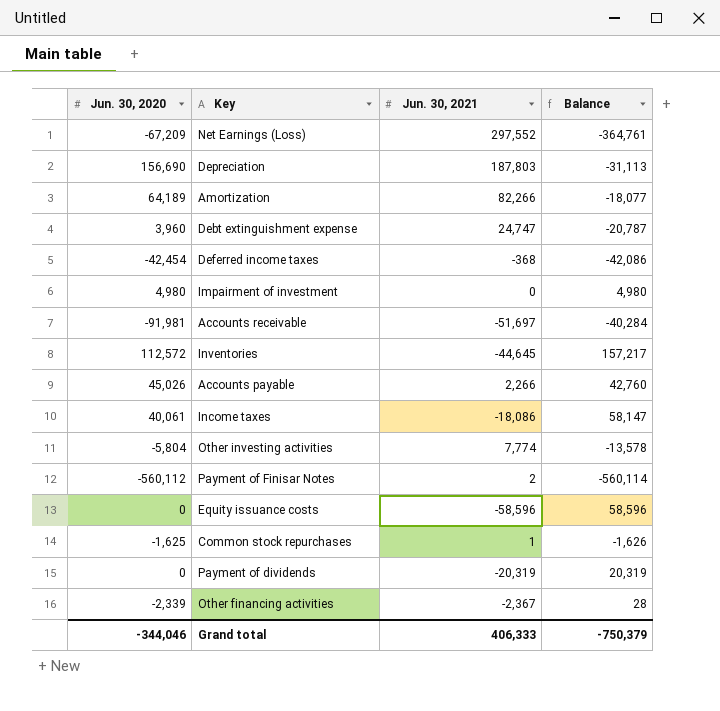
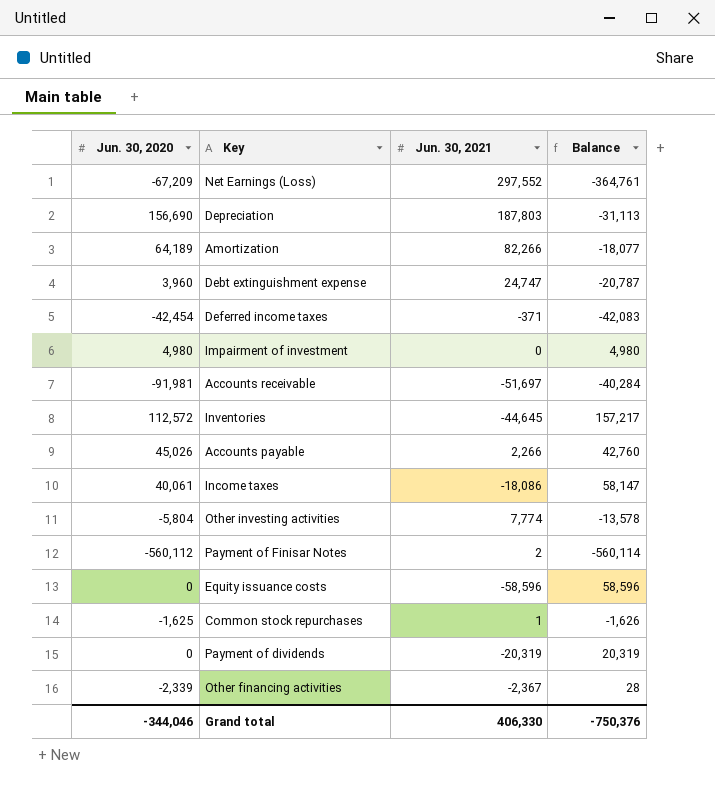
Deferred income taxes | Jun. 30, 2021: -368 -> -371
Deferred income taxes | Balance: -42,086 -> -42,083
Grand total | Jun. 30, 2021: 406,333 -> 406,330
Grand total | Balance: -750,379 -> -750,376

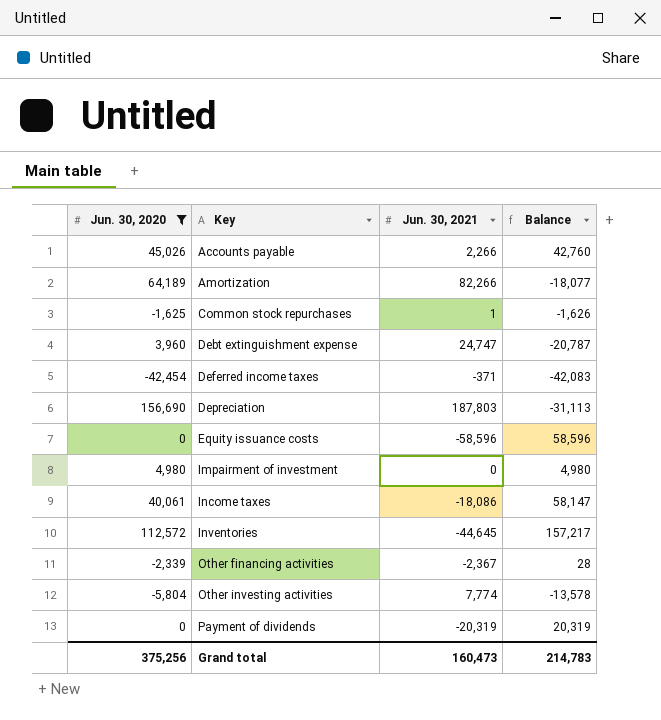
filter: none -> Jun. 30, 2020 >= -42,454
row order: none -> Key ascending
Grand total | Jun. 30, 2020: -344,046 -> 375,256
Grand total | Jun. 30, 2021: 406,330 -> 160,473
Grand total | Balance: -750,376 -> 214,783

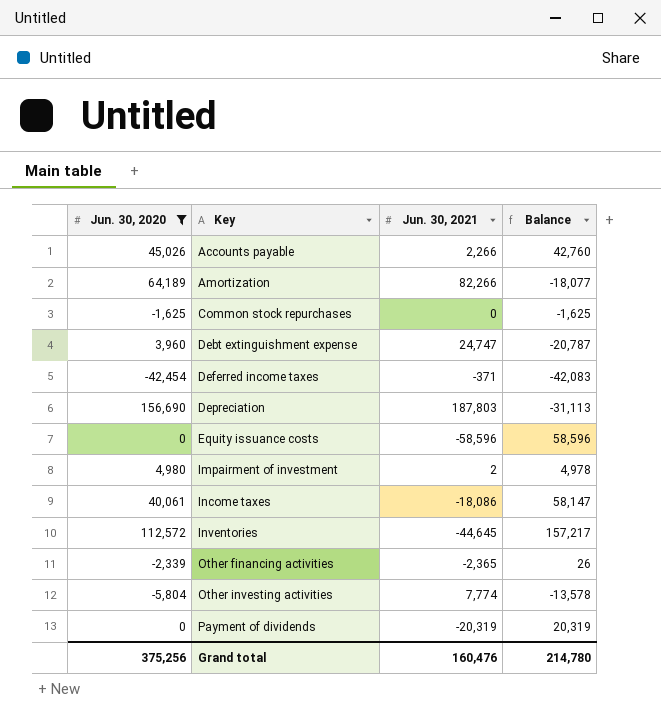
Common stock repurchases | Jun. 30, 2021: 1 -> 0
Common stock repurchases | Balance: -1,626 -> -1,625
Impairment of investment | Jun. 30, 2021: 0 -> 2
Impairment of investment | Balance: 4,980 -> 4,978
Other financing activities | Jun. 30, 2021: -2,367 -> -2,365
Other financing activities | Balance: 28 -> 26
Grand total | Jun. 30, 2021: 160,473 -> 160,476
Grand total | Balance: 214,783 -> 214,780

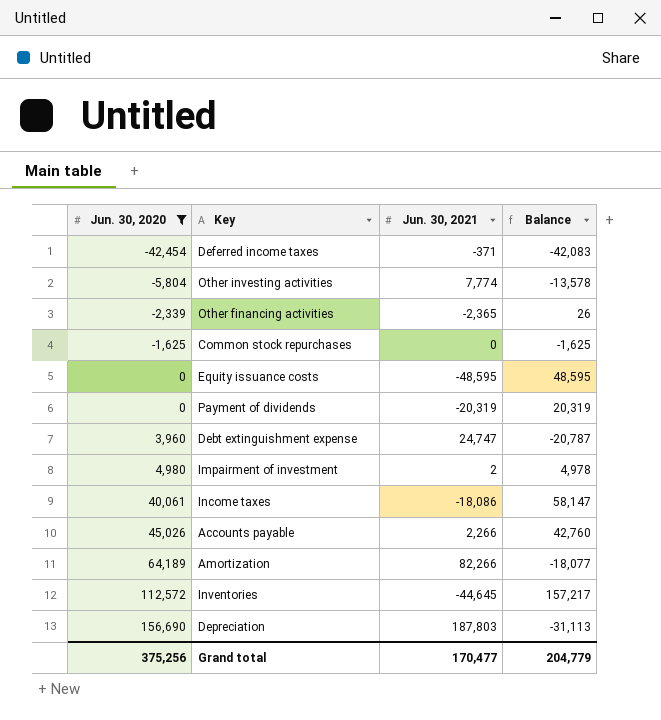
row order: Key ascending -> Jun. 30, 2020 ascending
Equity issuance costs | Jun. 30, 2021: -58,596 -> -48,595
Equity issuance costs | Balance: 58,596 -> 48,595
Grand total | Jun. 30, 2021: 160,476 -> 170,477
Grand total | Balance: 214,780 -> 204,779

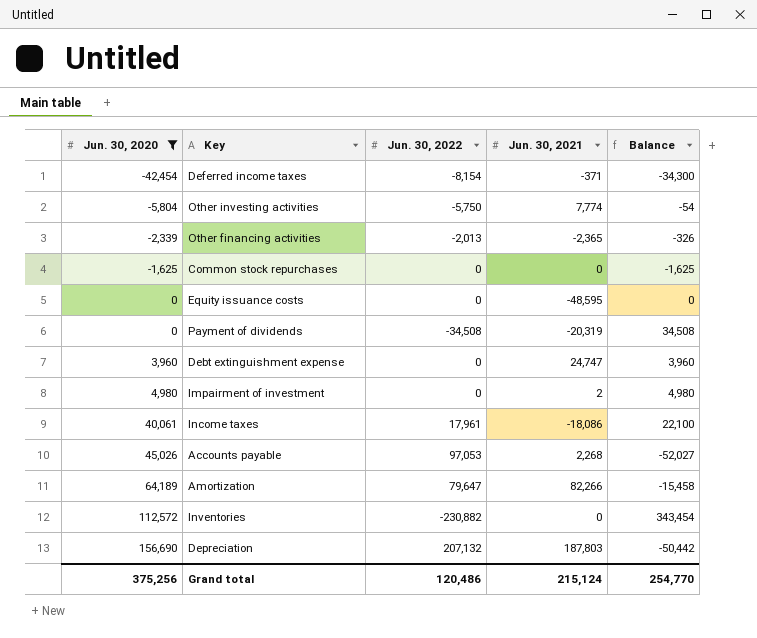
column Jun. 30, 2022 | position: none -> 3
column Balance | formula: [Jun. 30, 2020] - [Jun. 30, 2021] -> [Jun. 30, 2020] - [Jun. 30, 2022]
Accounts payable | Jun. 30, 2021: 2,266 -> 2,268
Inventories | Jun. 30, 2021: -44,645 -> 0
Grand total | Jun. 30, 2021: 170,477 -> 215,124
Grand total | Balance: 204,779 -> 254,770

